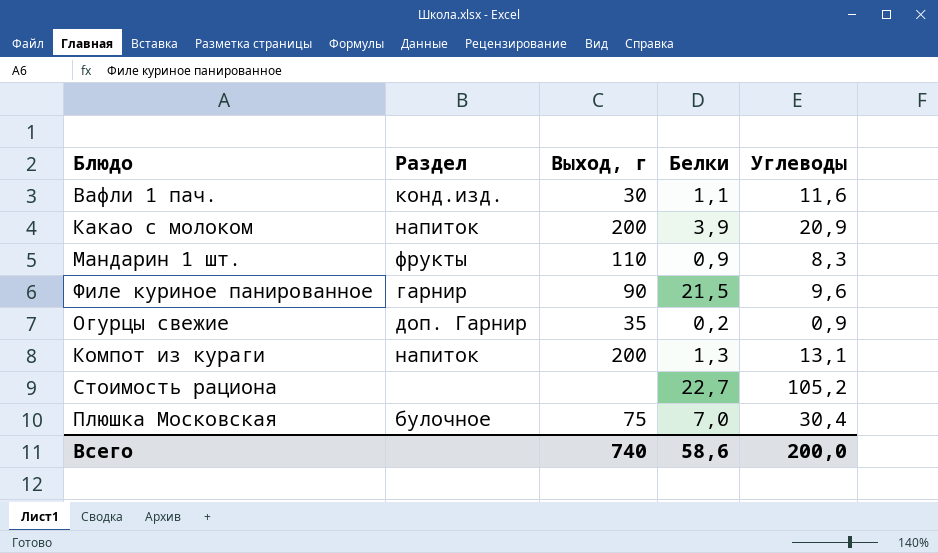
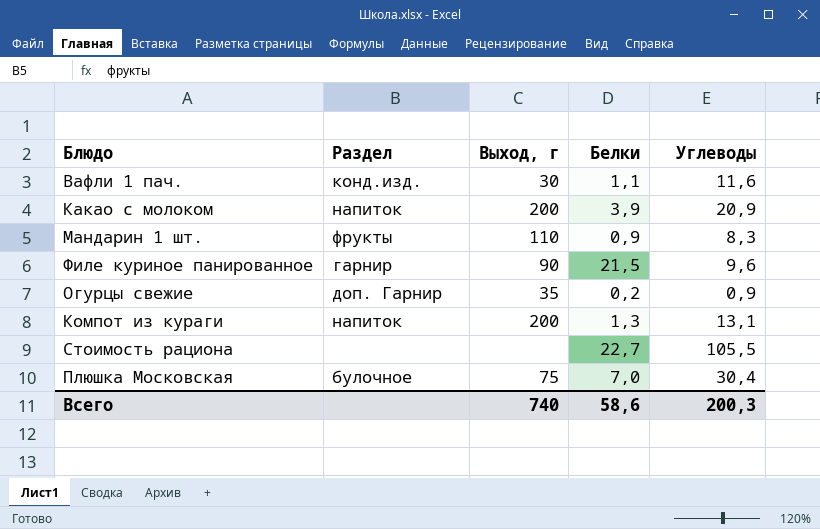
Стоимость рациона | Углеводы: 105,2 -> 105,5
Всего | Углеводы: 200,0 -> 200,3

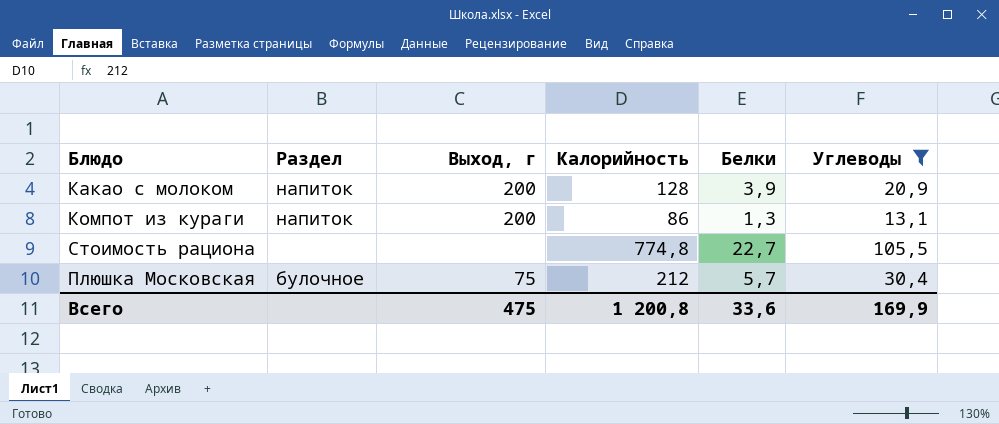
filter: none -> Углеводы >= 13,1
column Калорийность | position: none -> 4
Плюшка Московская | Белки: 7,0 -> 5,7
Всего | Выход, г: 740 -> 475
Всего | Белки: 58,6 -> 33,6
Всего | Углеводы: 200,3 -> 169,9

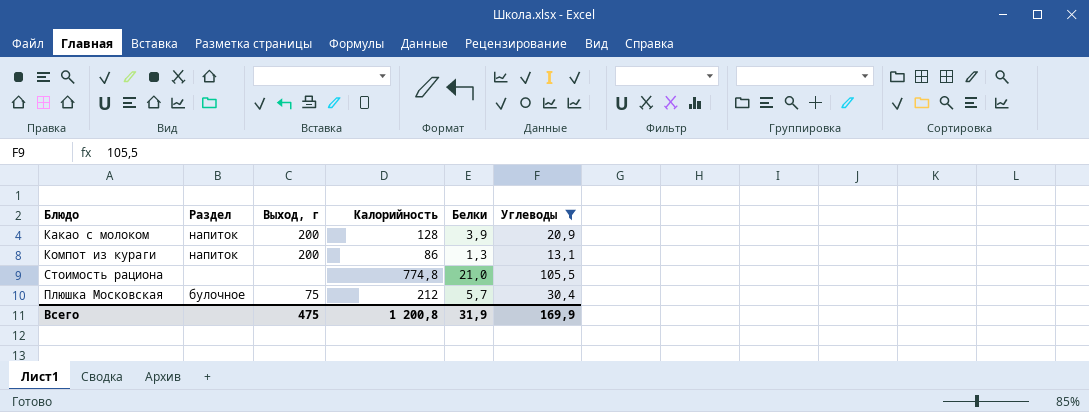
Стоимость рациона | Белки: 22,7 -> 21,0
Всего | Белки: 33,6 -> 31,9

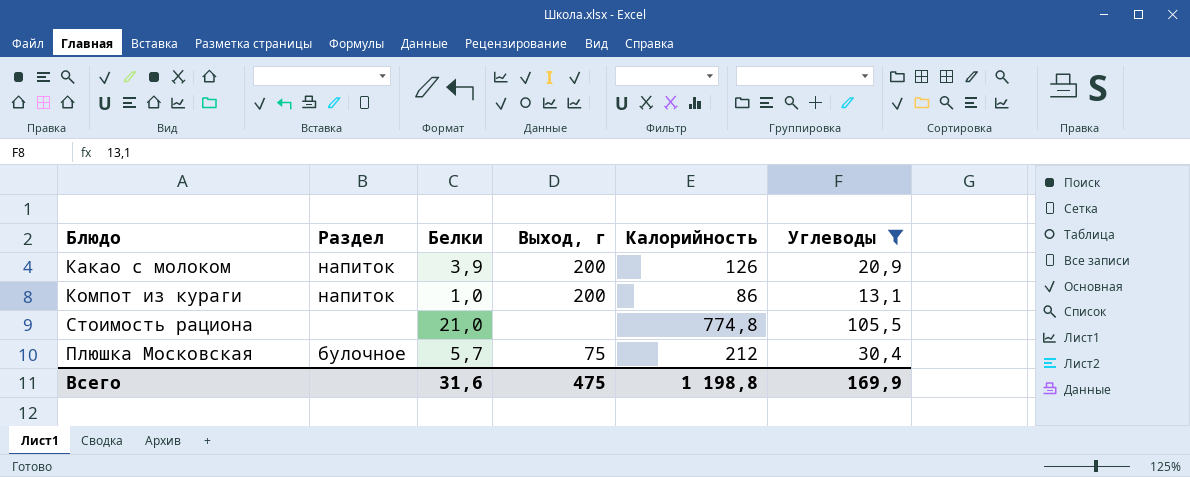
column Белки | position: 5 -> 3
Какао с молоком | Калорийность: 128 -> 126
Компот из кураги | Белки: 1,3 -> 1,0
Всего | Белки: 31,9 -> 31,6
Всего | Калорийность: 1 200,8 -> 1 198,8

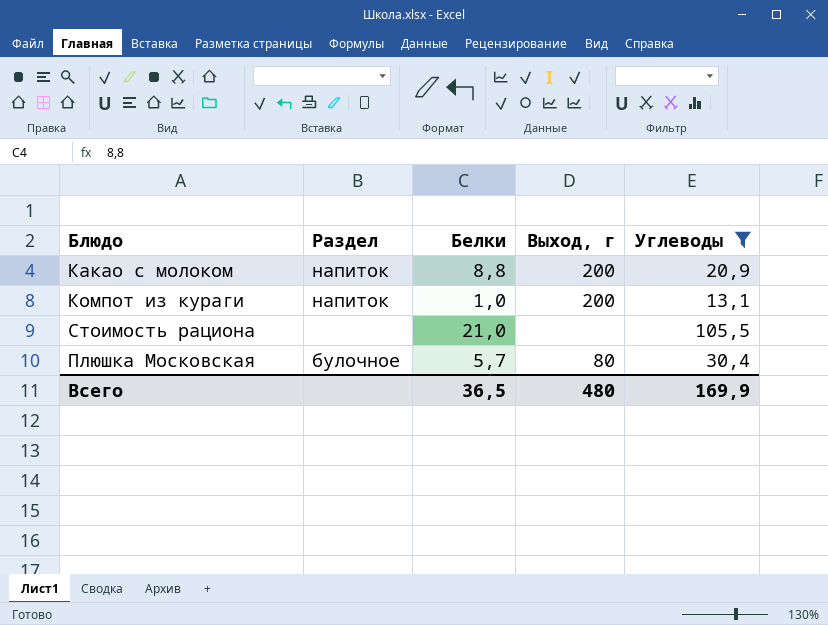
column Калорийность | position: 5 -> none
Какао с молоком | Белки: 3,9 -> 8,8
Плюшка Московская | Выход, г: 75 -> 80
Всего | Белки: 31,6 -> 36,5
Всего | Выход, г: 475 -> 480

